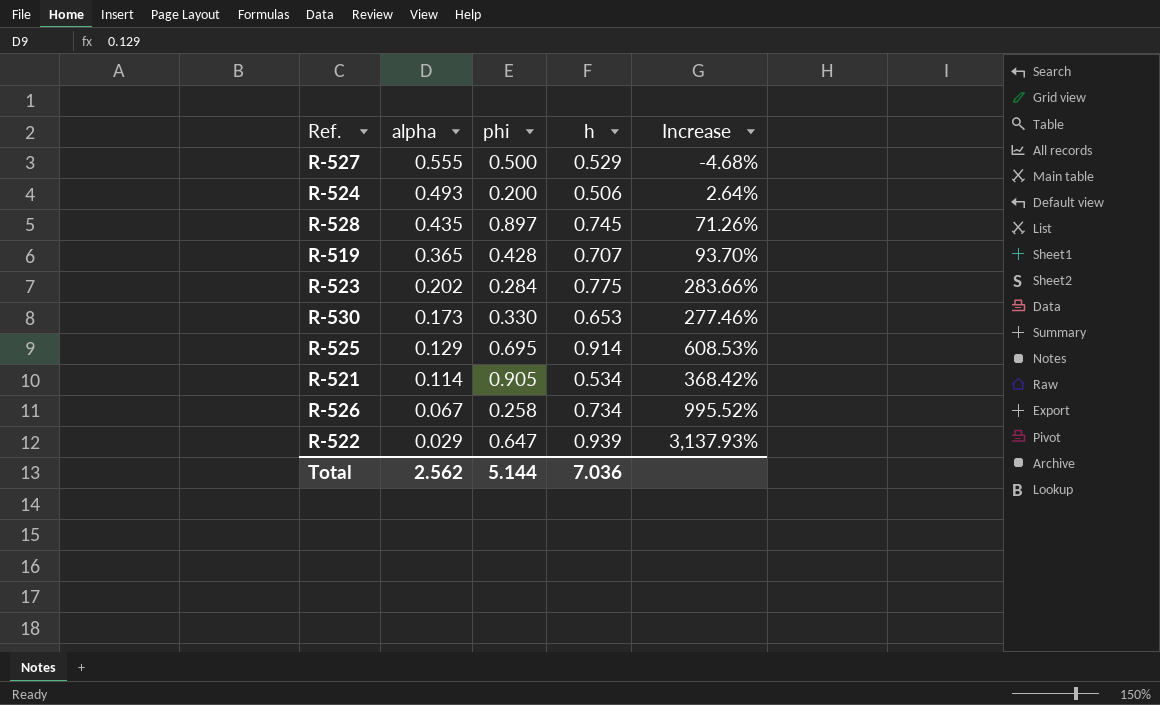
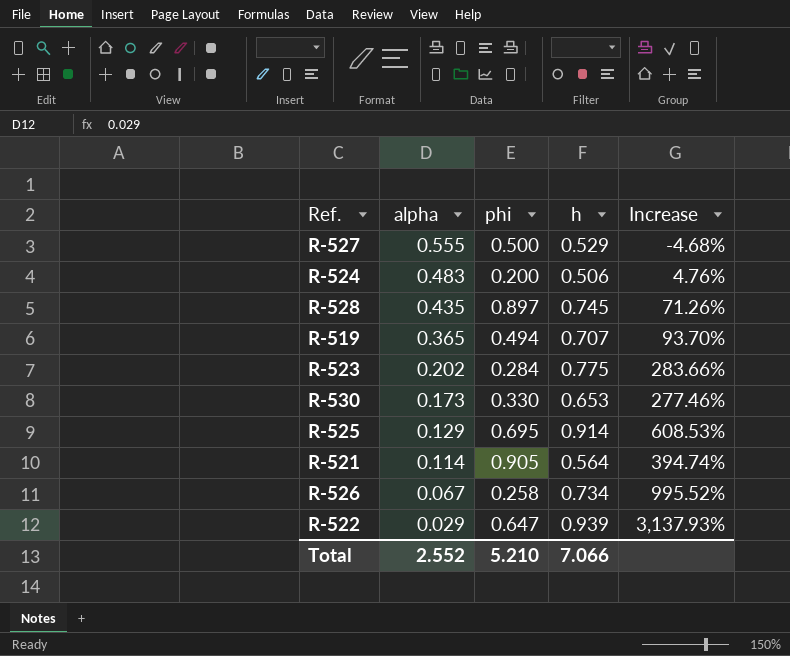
R-524 | alpha: 0.493 -> 0.483
R-524 | Increase: 2.64% -> 4.76%
R-519 | phi: 0.428 -> 0.494
R-521 | h: 0.534 -> 0.564
R-521 | Increase: 368.42% -> 394.74%
Total | alpha: 2.562 -> 2.552
Total | phi: 5.144 -> 5.210
Total | h: 7.036 -> 7.066

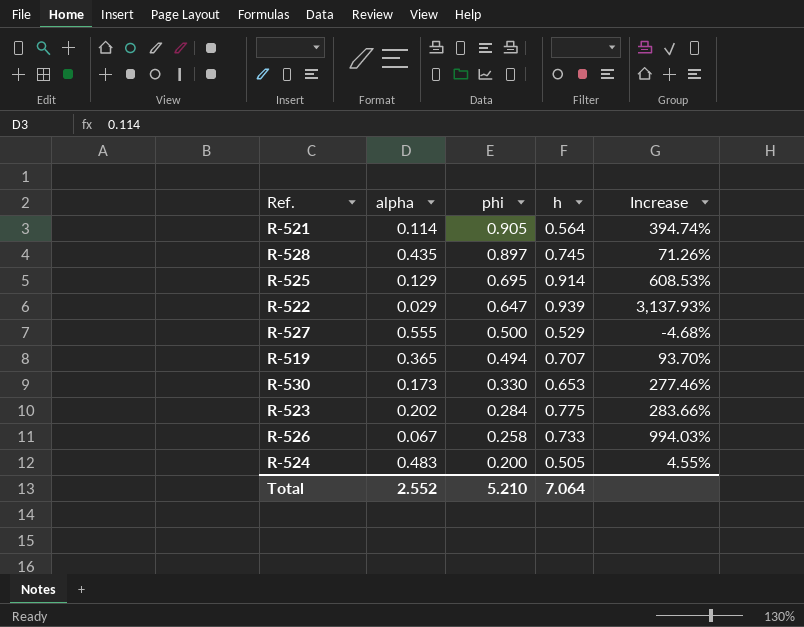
row order: alpha descending -> phi descending
R-526 | h: 0.734 -> 0.733
R-526 | Increase: 995.52% -> 994.03%
R-524 | h: 0.506 -> 0.505
R-524 | Increase: 4.76% -> 4.55%
Total | h: 7.066 -> 7.064

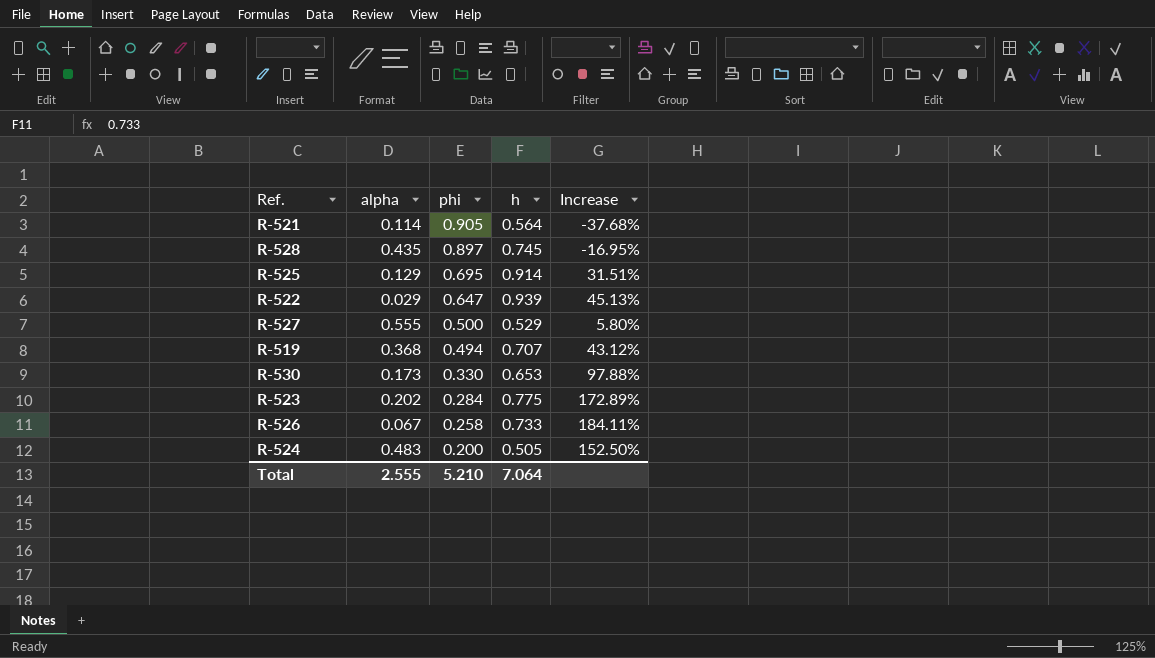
column Increase | formula: ([h] - [alpha]) / [alpha] -> ([h] - [phi]) / [phi]
R-519 | alpha: 0.365 -> 0.368
Total | alpha: 2.552 -> 2.555

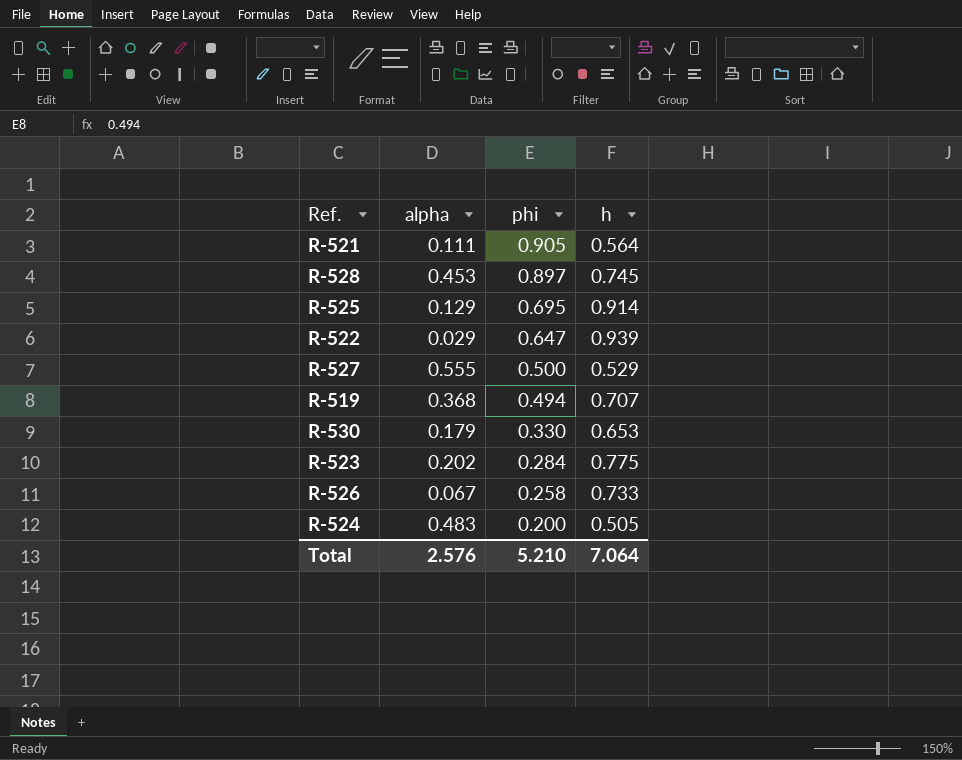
column Increase | formula: ([h] - [phi]) / [phi] -> none
R-521 | alpha: 0.114 -> 0.111
R-528 | alpha: 0.435 -> 0.453
R-530 | alpha: 0.173 -> 0.179
Total | alpha: 2.555 -> 2.576

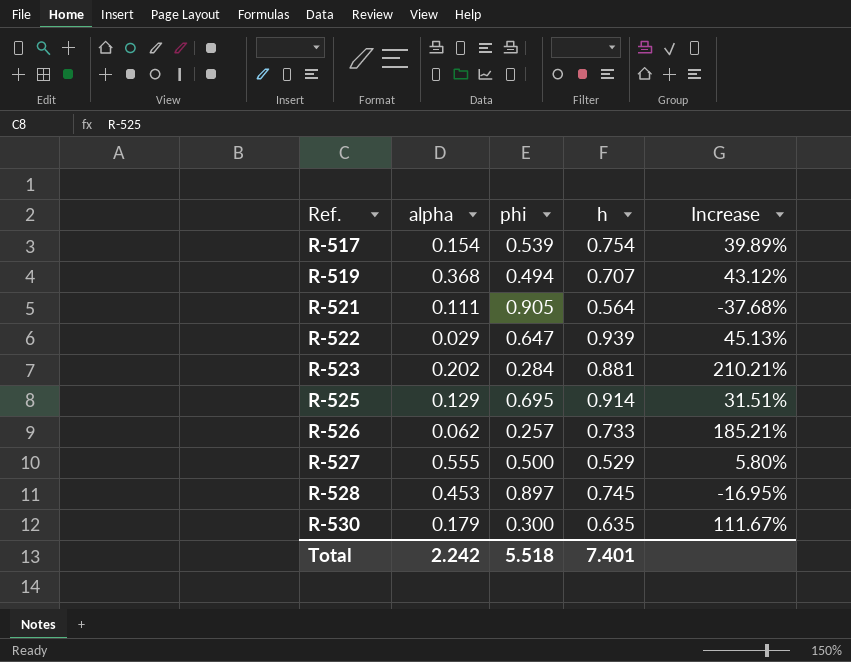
row order: phi descending -> Ref. ascending
column Increase | formula: none -> ([h] - [phi]) / [phi]
row R-524: 0.483 | 0.200 | 0.505 -> none
row R-517: none -> 0.154 | 0.539 | 0.754 | 39.89%
R-523 | h: 0.775 -> 0.881
R-526 | alpha: 0.067 -> 0.062
R-526 | phi: 0.258 -> 0.257
R-530 | phi: 0.330 -> 0.300
R-530 | h: 0.653 -> 0.635
Total | alpha: 2.576 -> 2.242
Total | phi: 5.210 -> 5.518
Total | h: 7.064 -> 7.401

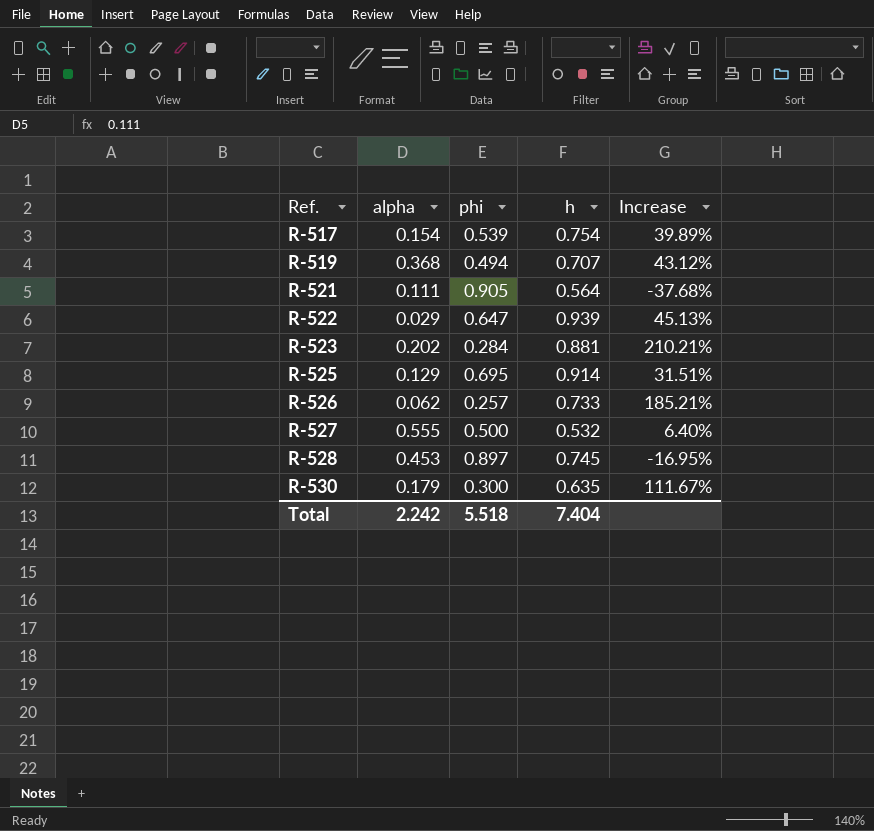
R-527 | h: 0.529 -> 0.532
R-527 | Increase: 5.80% -> 6.40%
Total | h: 7.401 -> 7.404

